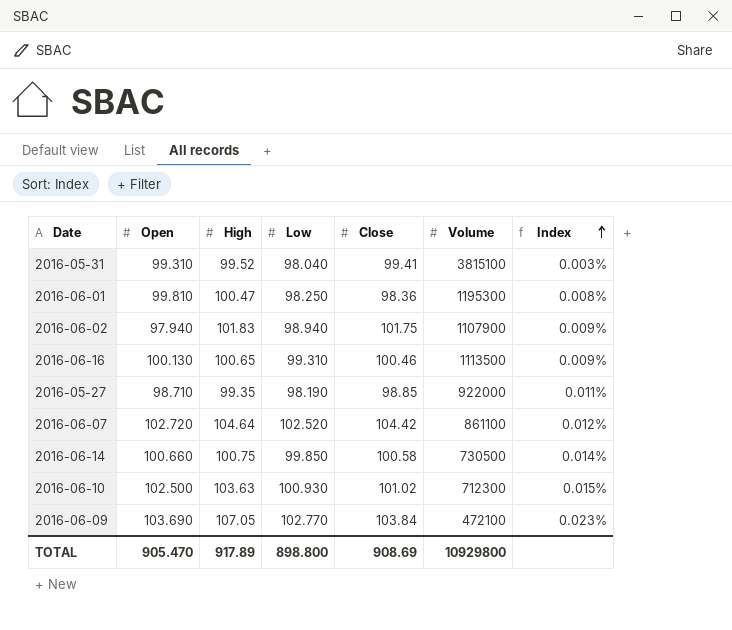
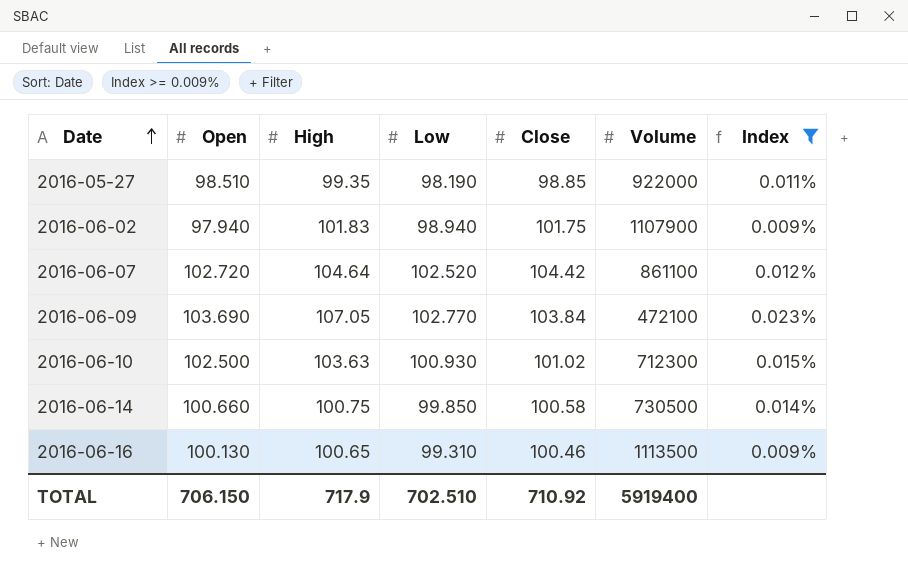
filter: none -> Index >= 0.009%
row order: Index ascending -> Date ascending
2016-05-27 | Open: 98.710 -> 98.510
TOTAL | Open: 905.470 -> 706.150
TOTAL | High: 917.89 -> 717.9
TOTAL | Low: 898.800 -> 702.510
TOTAL | Close: 908.69 -> 710.92
TOTAL | Volume: 10929800 -> 5919400

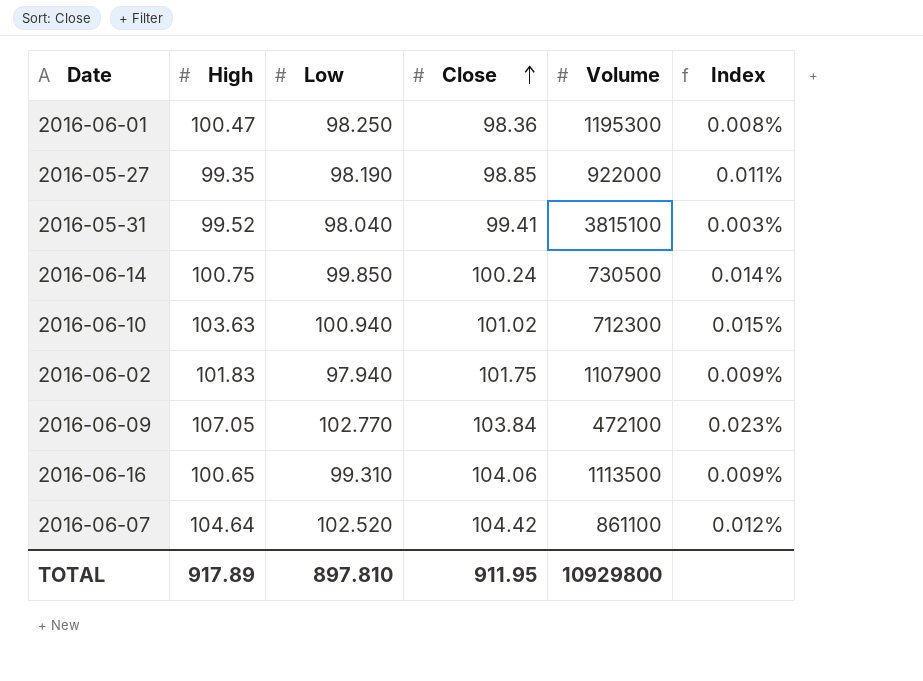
filter: Index >= 0.009% -> none
row order: Date ascending -> Close ascending
column Open | position: 2 -> none
2016-06-14 | Close: 100.58 -> 100.24
2016-06-10 | Low: 100.930 -> 100.940
2016-06-02 | Low: 98.940 -> 97.940
2016-06-16 | Close: 100.46 -> 104.06
TOTAL | High: 717.9 -> 917.89
TOTAL | Low: 702.510 -> 897.810
TOTAL | Close: 710.92 -> 911.95
TOTAL | Volume: 5919400 -> 10929800

